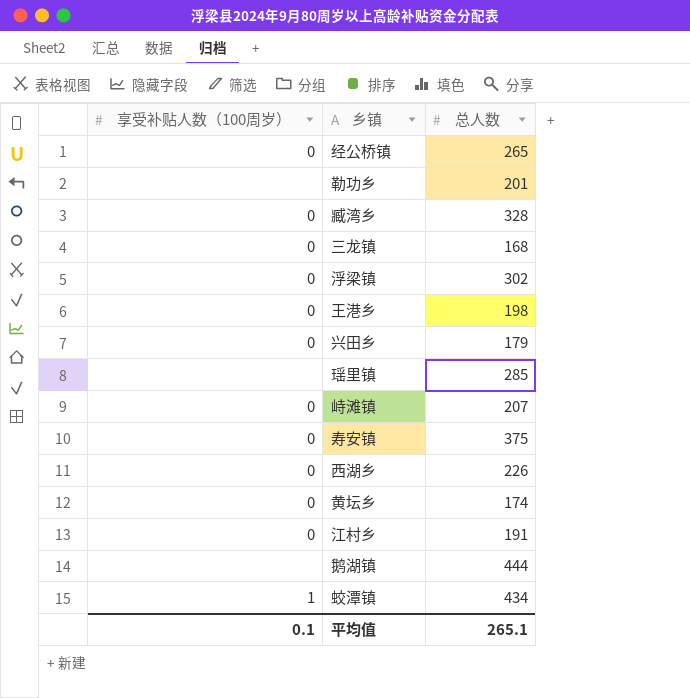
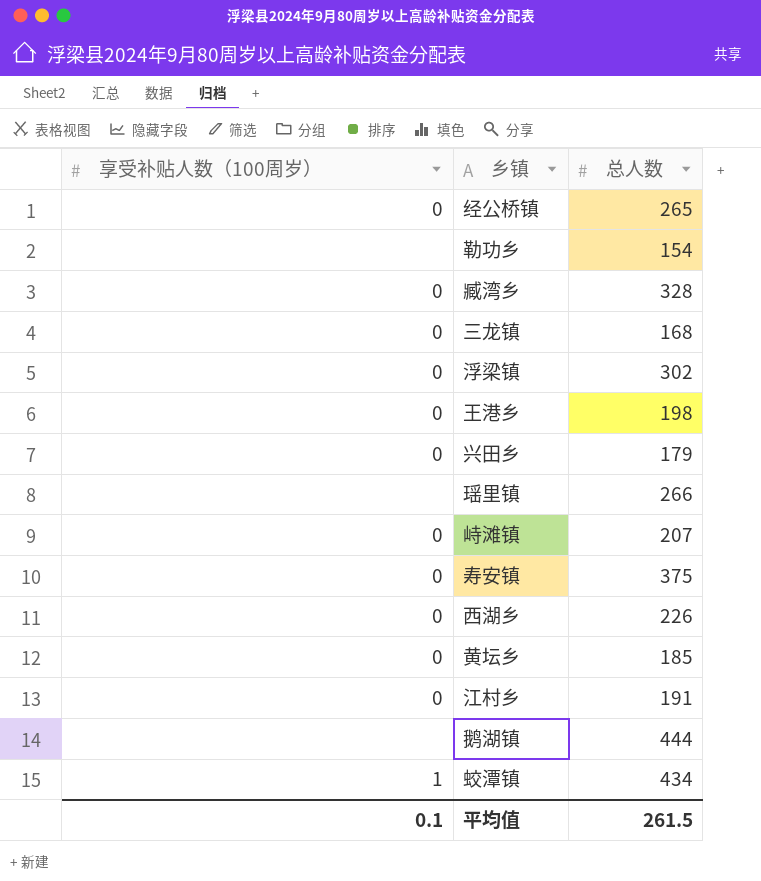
勒功乡 | 总人数: 201 -> 154
瑶里镇 | 总人数: 285 -> 266
黄坛乡 | 总人数: 174 -> 185
平均值 | 总人数: 265.1 -> 261.5

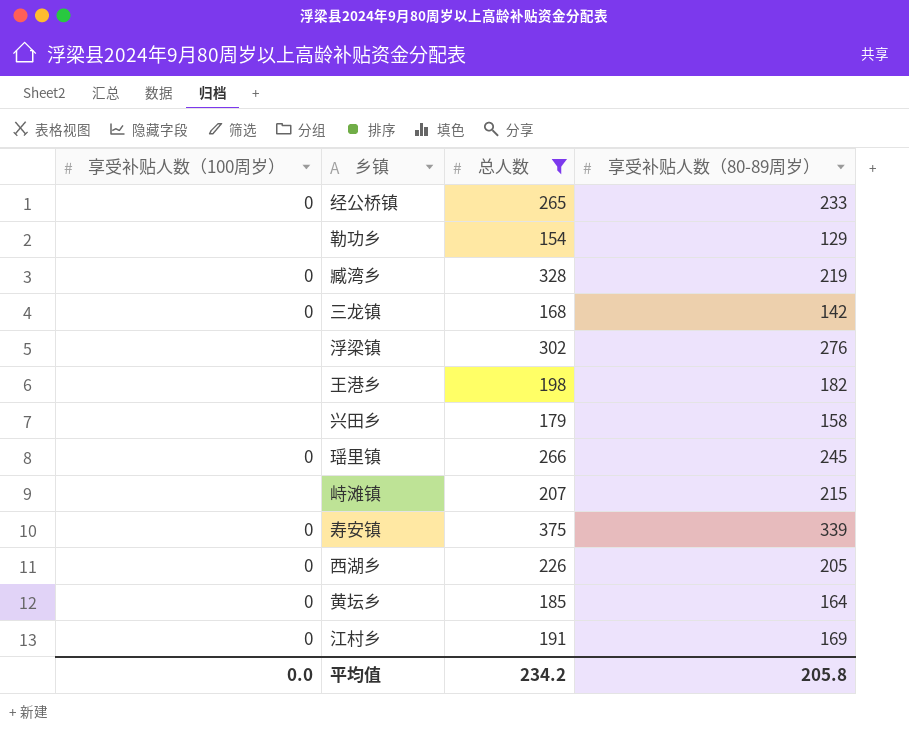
filter: none -> 总人数 <= 375
column 享受补贴人数（80-89周岁） | position: none -> 4
浮梁镇 | 享受补贴人数（100周岁）: 0 -> none
王港乡 | 享受补贴人数（100周岁）: 0 -> none
兴田乡 | 享受补贴人数（100周岁）: 0 -> none
瑶里镇 | 享受补贴人数（100周岁）: none -> 0
峙滩镇 | 享受补贴人数（100周岁）: 0 -> none
平均值 | 享受补贴人数（100周岁）: 0.1 -> 0.0
平均值 | 总人数: 261.5 -> 234.2

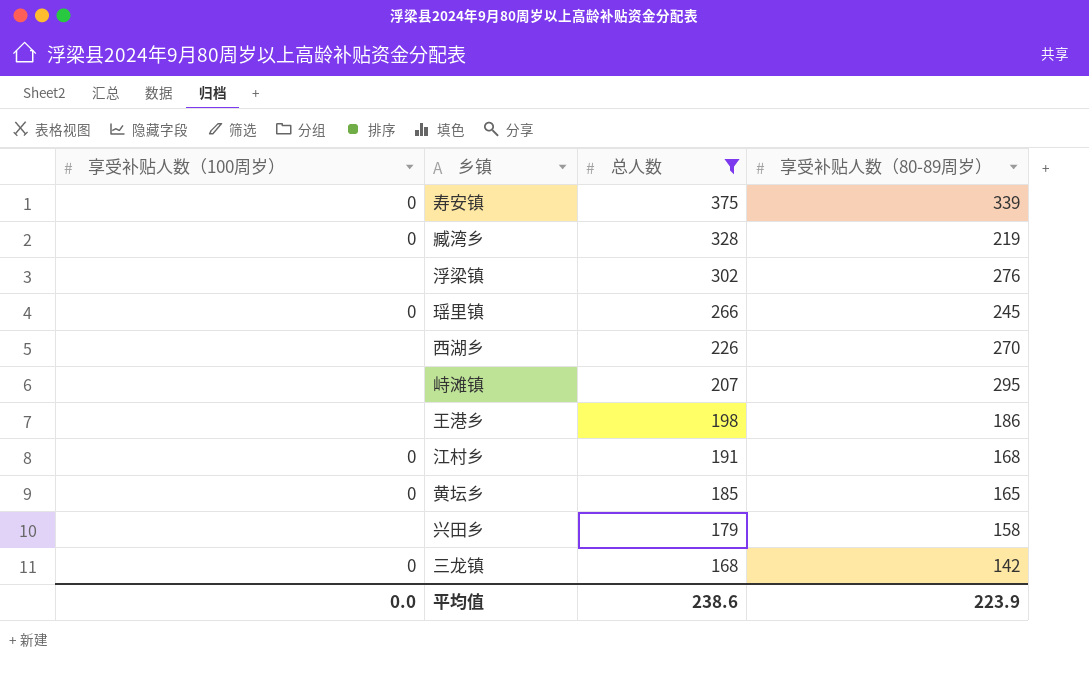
row order: none -> 总人数 descending
row 经公桥镇: 0 | 265 | 233 -> none
row 勒功乡: none | 154 | 129 -> none
西湖乡 | 享受补贴人数（100周岁）: 0 -> none
西湖乡 | 享受补贴人数（80-89周岁）: 205 -> 270
峙滩镇 | 享受补贴人数（80-89周岁）: 215 -> 295
王港乡 | 享受补贴人数（80-89周岁）: 182 -> 186
江村乡 | 享受补贴人数（80-89周岁）: 169 -> 168
黄坛乡 | 享受补贴人数（80-89周岁）: 164 -> 165
平均值 | 总人数: 234.2 -> 238.6
平均值 | 享受补贴人数（80-89周岁）: 205.8 -> 223.9

